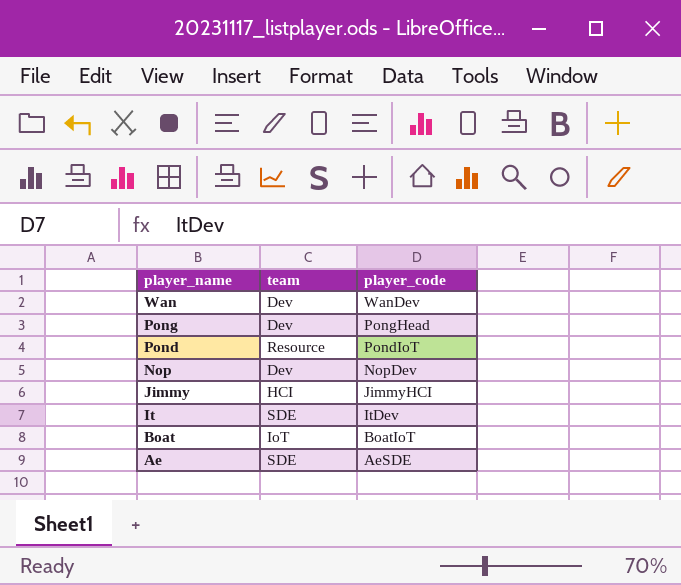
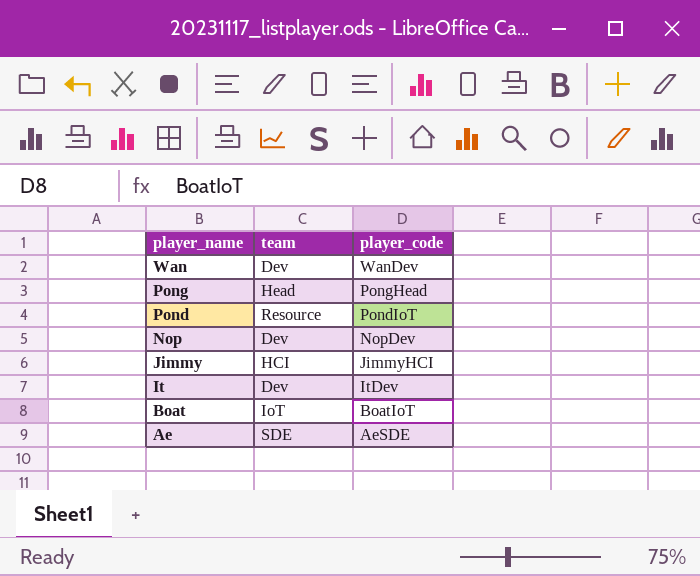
Pong | team: Dev -> Head
It | team: SDE -> Dev

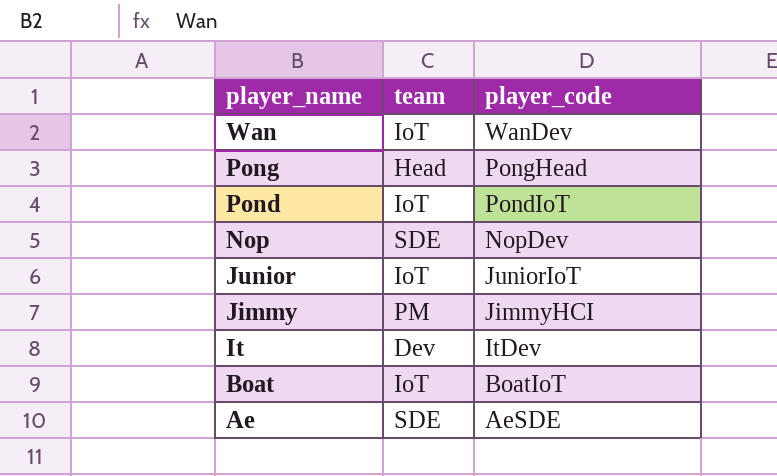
Wan | team: Dev -> IoT
Pond | team: Resource -> IoT
Nop | team: Dev -> SDE
row Junior: none -> IoT | JuniorIoT
Jimmy | team: HCI -> PM

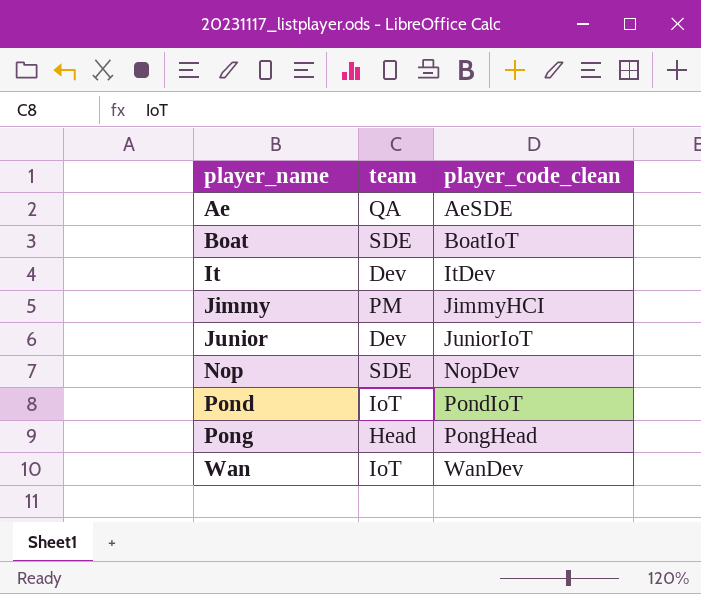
row order: player_name descending -> player_name ascending
column name: player_code -> player_code_clean
Ae | team: SDE -> QA
Boat | team: IoT -> SDE
Junior | team: IoT -> Dev

